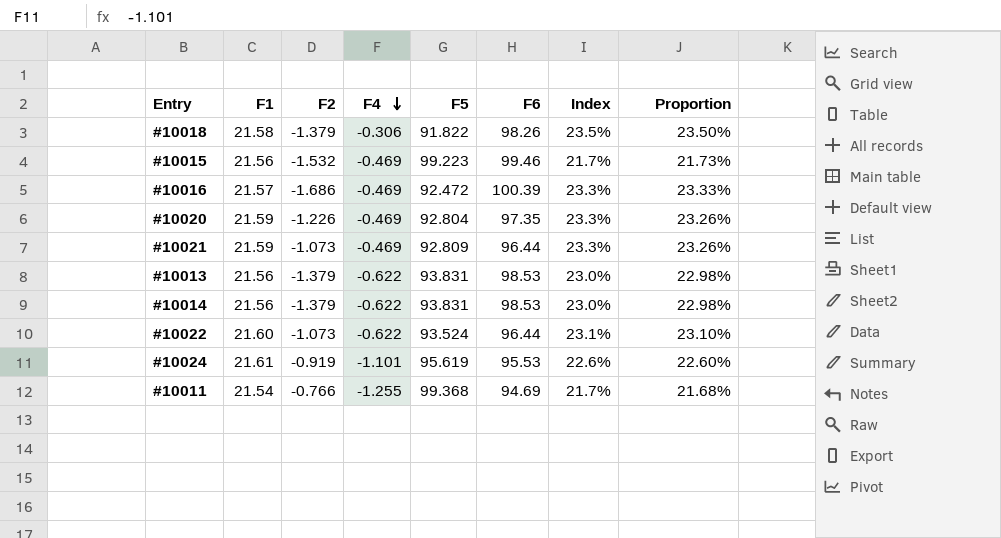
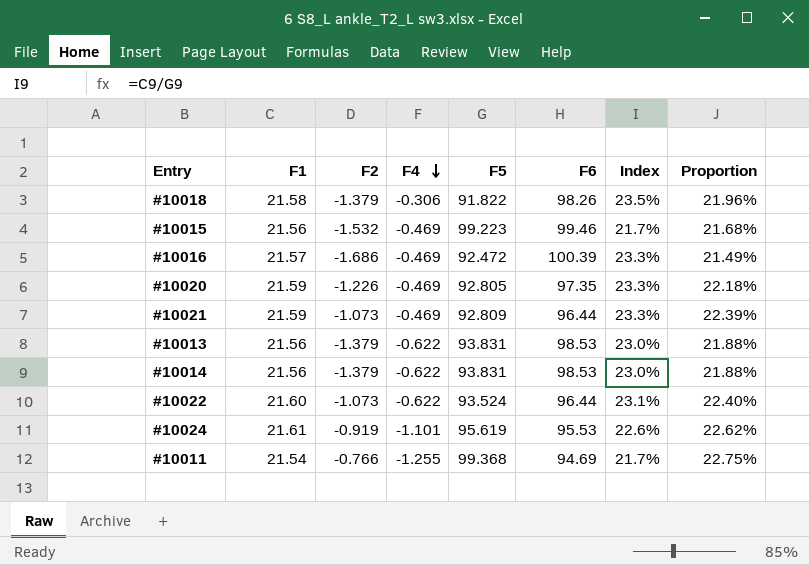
column Proportion | formula: [F1] / [F5] -> [F1] / [F6]
#10020 | F5: 92.804 -> 92.805

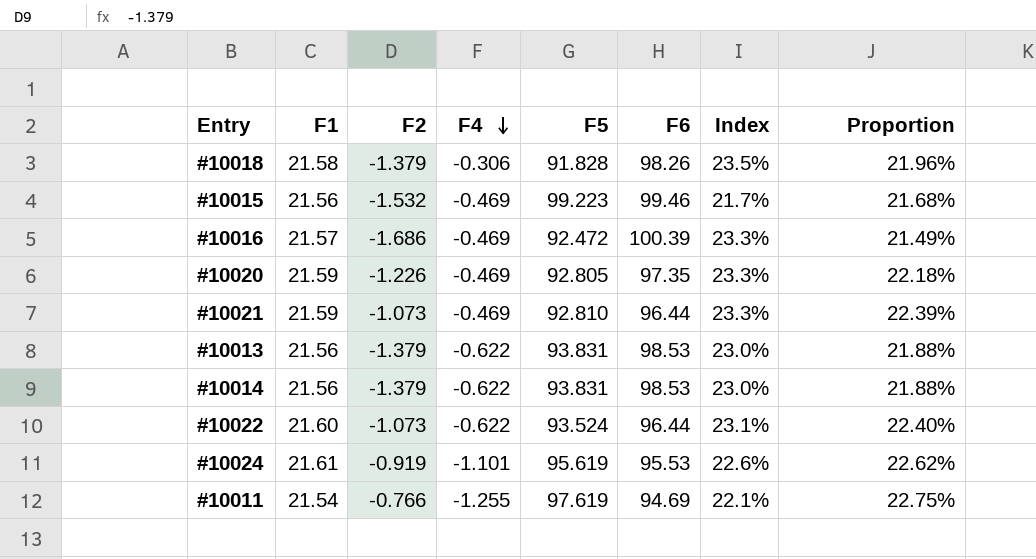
#10018 | F5: 91.822 -> 91.828
#10021 | F5: 92.809 -> 92.810
#10011 | F5: 99.368 -> 97.619
#10011 | Index: 21.7% -> 22.1%

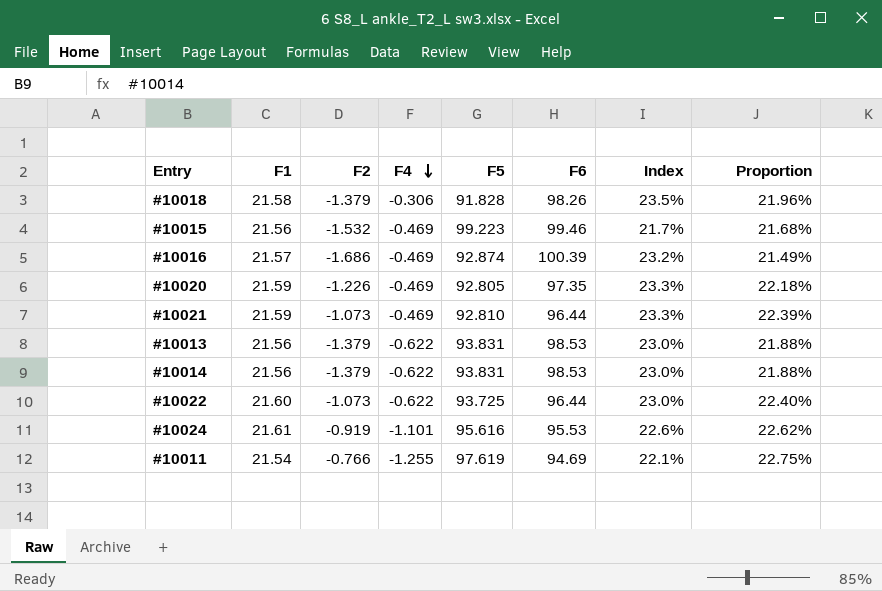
#10016 | F5: 92.472 -> 92.874
#10016 | Index: 23.3% -> 23.2%
#10022 | F5: 93.524 -> 93.725
#10022 | Index: 23.1% -> 23.0%
#10024 | F5: 95.619 -> 95.616

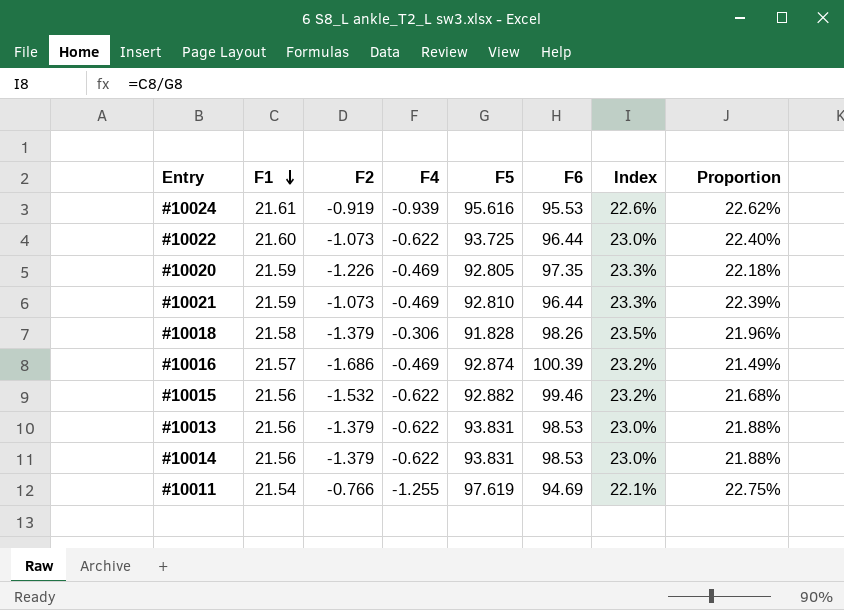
row order: F4 descending -> F1 descending
#10024 | F4: -1.101 -> -0.939
#10015 | F4: -0.469 -> -0.622
#10015 | F5: 99.223 -> 92.882
#10015 | Index: 21.7% -> 23.2%

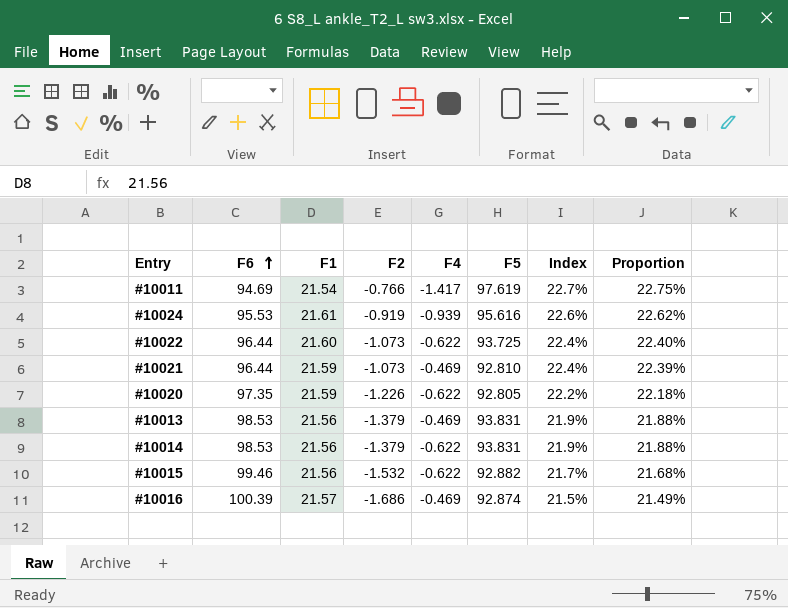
row order: F1 descending -> F6 ascending
column F6 | position: 6 -> 2
column Index | formula: [F1] / [F5] -> [F1] / [F6]
row #10018: 21.58 | -1.379 | -0.306 | 91.828 | 98.26 | 23.5% | 21.96% -> none
#10011 | F4: -1.255 -> -1.417
#10020 | F4: -0.469 -> -0.622
#10013 | F4: -0.622 -> -0.469

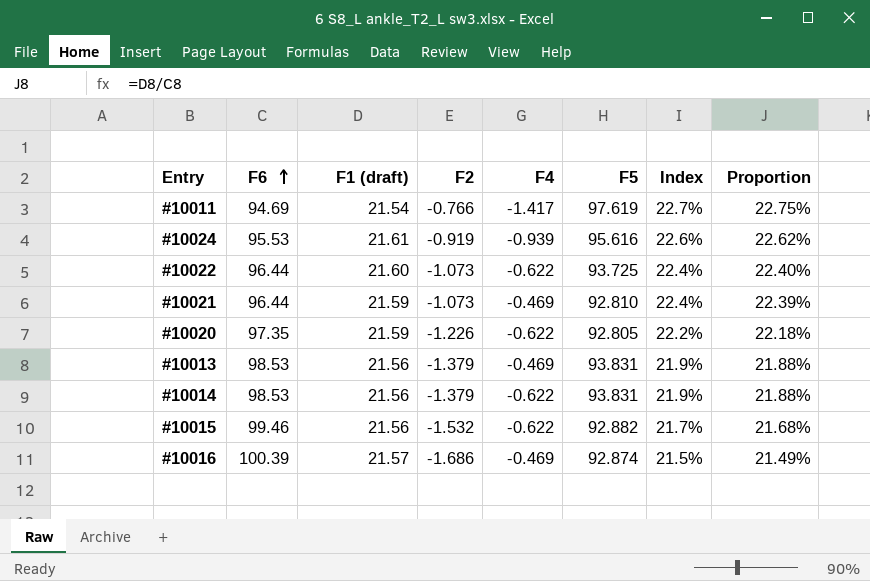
column name: F1 -> F1 (draft)

